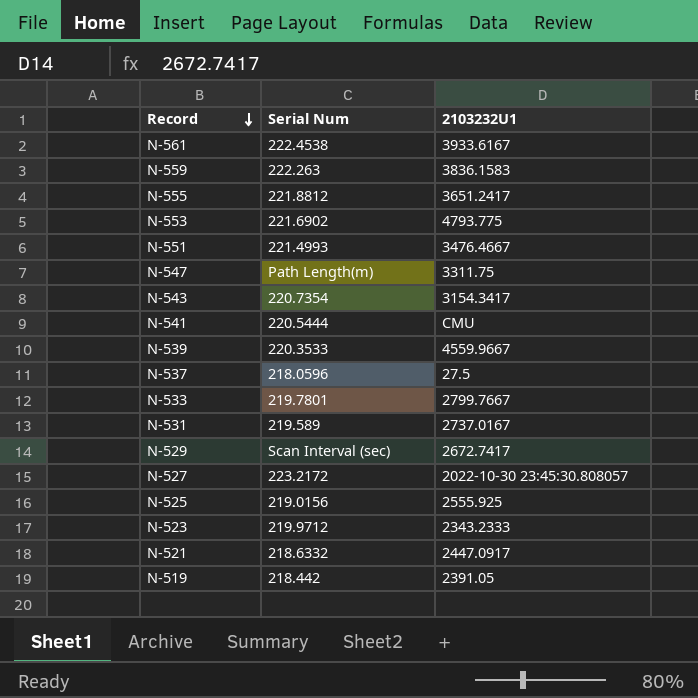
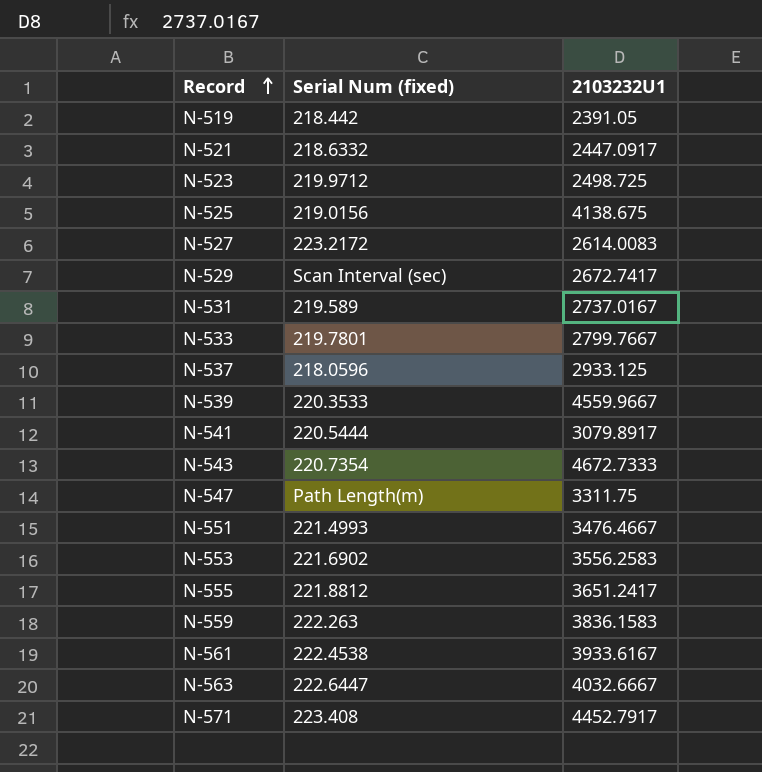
row order: Record descending -> Record ascending
column name: Serial Num -> Serial Num (fixed)
N-523 | 2103232U1: 2343.2333 -> 2498.725
N-525 | 2103232U1: 2555.925 -> 4138.675
N-527 | 2103232U1: 2022-10-30 23:45:30.808057 -> 2614.0083
N-537 | 2103232U1: 27.5 -> 2933.125
N-541 | 2103232U1: CMU -> 3079.8917
N-543 | 2103232U1: 3154.3417 -> 4672.7333
N-553 | 2103232U1: 4793.775 -> 3556.2583
row N-563: none -> 222.6447 | 4032.6667
row N-571: none -> 223.408 | 4452.7917

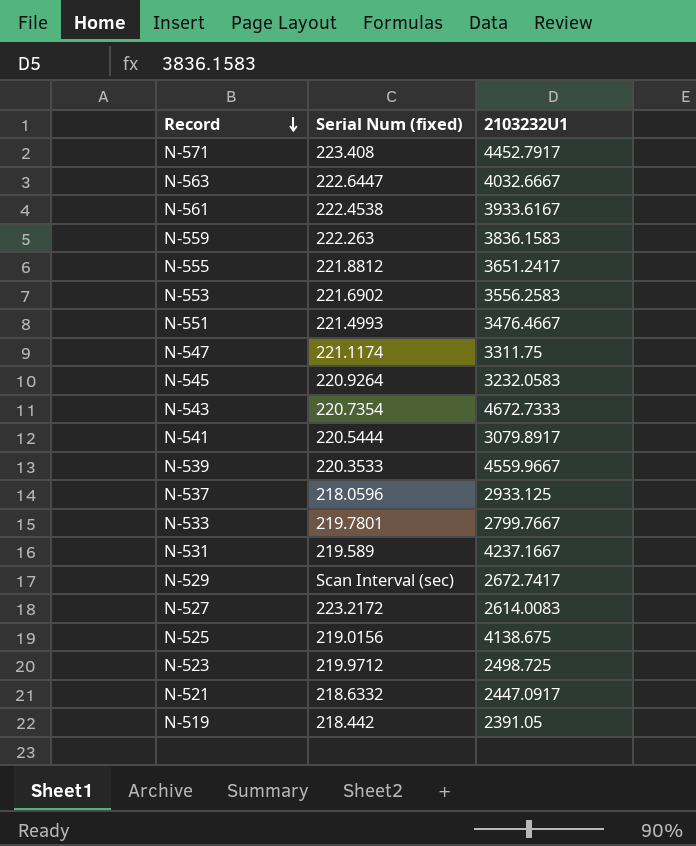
row order: Record ascending -> Record descending
N-547 | Serial Num (fixed): Path Length(m) -> 221.1174
row N-545: none -> 220.9264 | 3232.0583
N-531 | 2103232U1: 2737.0167 -> 4237.1667

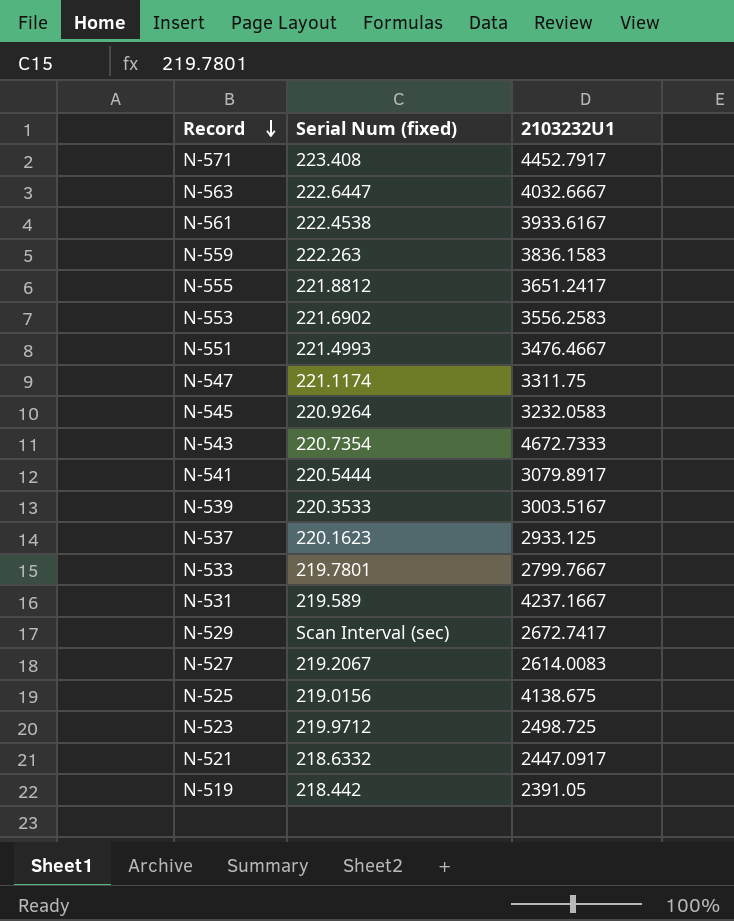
N-539 | 2103232U1: 4559.9667 -> 3003.5167
N-537 | Serial Num (fixed): 218.0596 -> 220.1623
N-527 | Serial Num (fixed): 223.2172 -> 219.2067

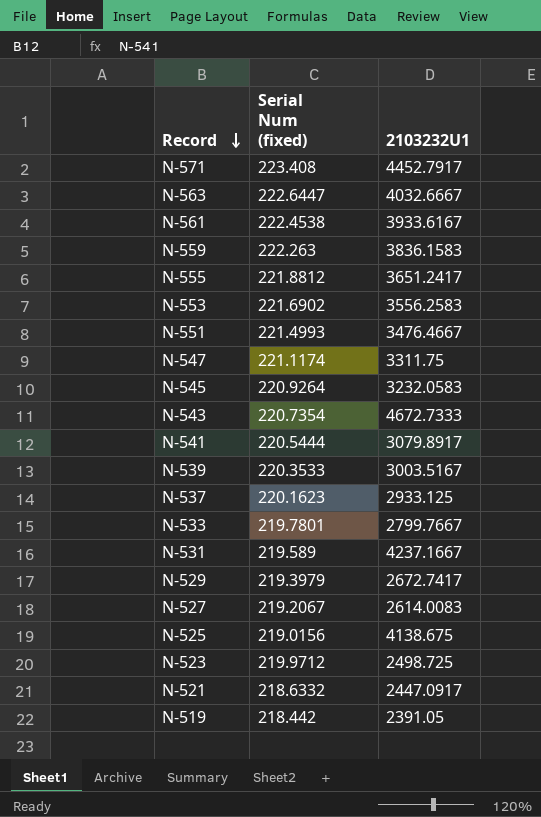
N-529 | Serial Num (fixed): Scan Interval (sec) -> 219.3979

